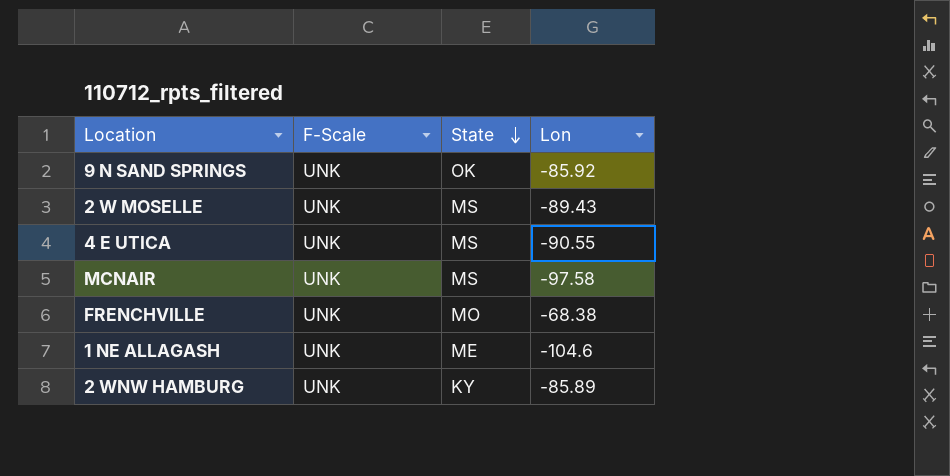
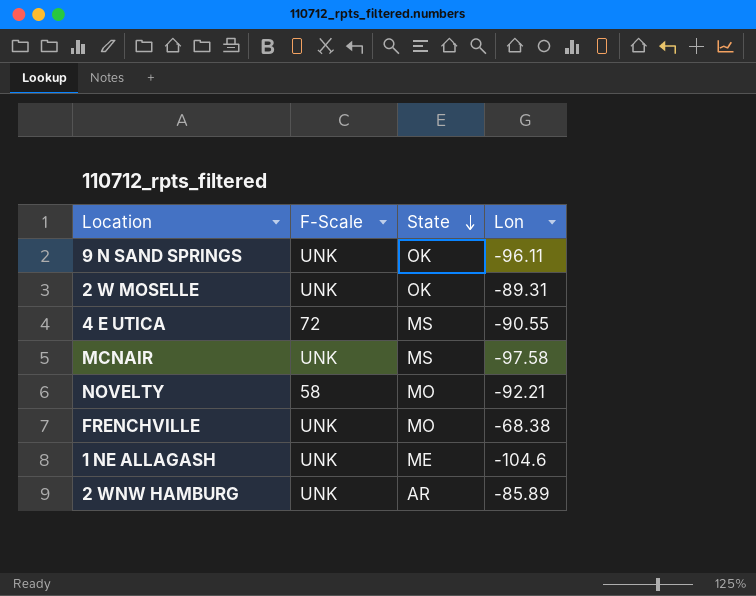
9 N SAND SPRINGS | Lon: -85.92 -> -96.11
2 W MOSELLE | State: MS -> OK
2 W MOSELLE | Lon: -89.43 -> -89.31
4 E UTICA | F-Scale: UNK -> 72
row NOVELTY: none -> 58 | MO | -92.21
2 WNW HAMBURG | State: KY -> AR

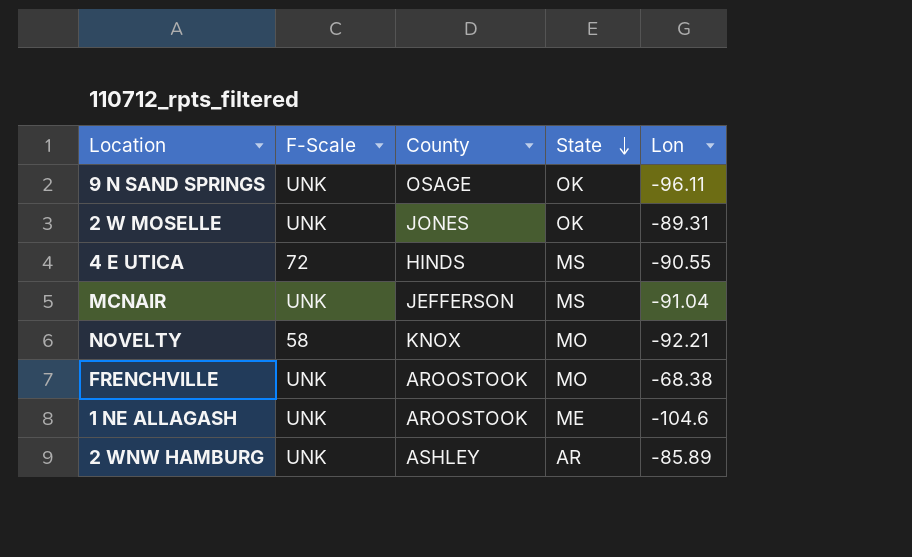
column County | position: none -> 3
MCNAIR | Lon: -97.58 -> -91.04

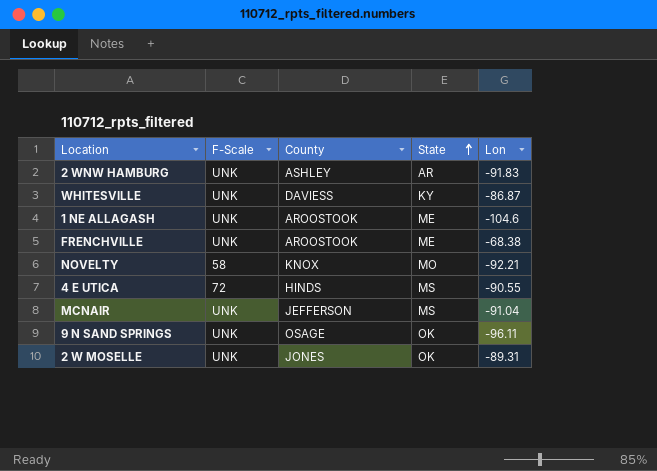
row order: State descending -> State ascending
2 WNW HAMBURG | Lon: -85.89 -> -91.83
row WHITESVILLE: none -> UNK | DAVIESS | KY | -86.87
FRENCHVILLE | State: MO -> ME

